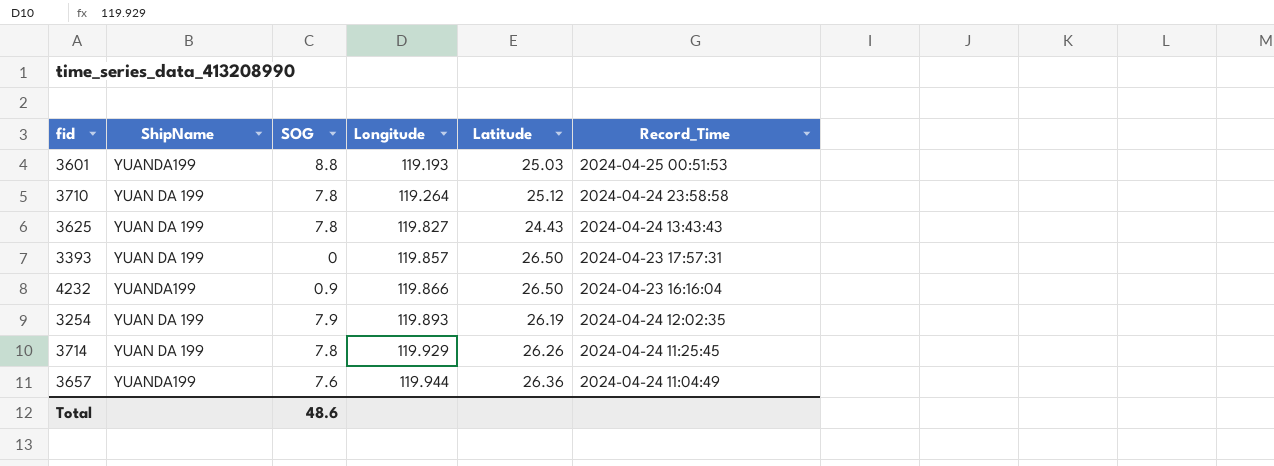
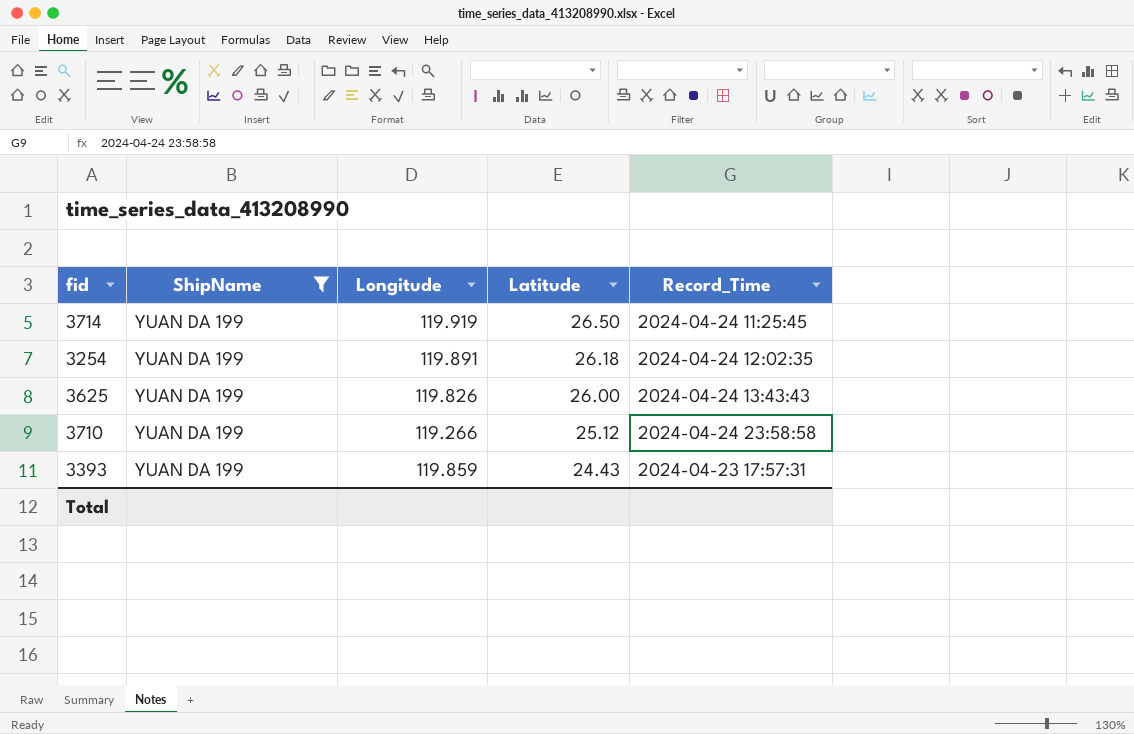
filter: none -> ShipName = YUAN DA 199
row order: Longitude ascending -> Latitude descending
column SOG | position: 3 -> none
3714 | Longitude: 119.929 -> 119.919
3714 | Latitude: 26.26 -> 26.50
3254 | Longitude: 119.893 -> 119.891
3254 | Latitude: 26.19 -> 26.18
3625 | Longitude: 119.827 -> 119.826
3625 | Latitude: 24.43 -> 26.00
3710 | Longitude: 119.264 -> 119.266
3393 | Longitude: 119.857 -> 119.859
3393 | Latitude: 26.50 -> 24.43

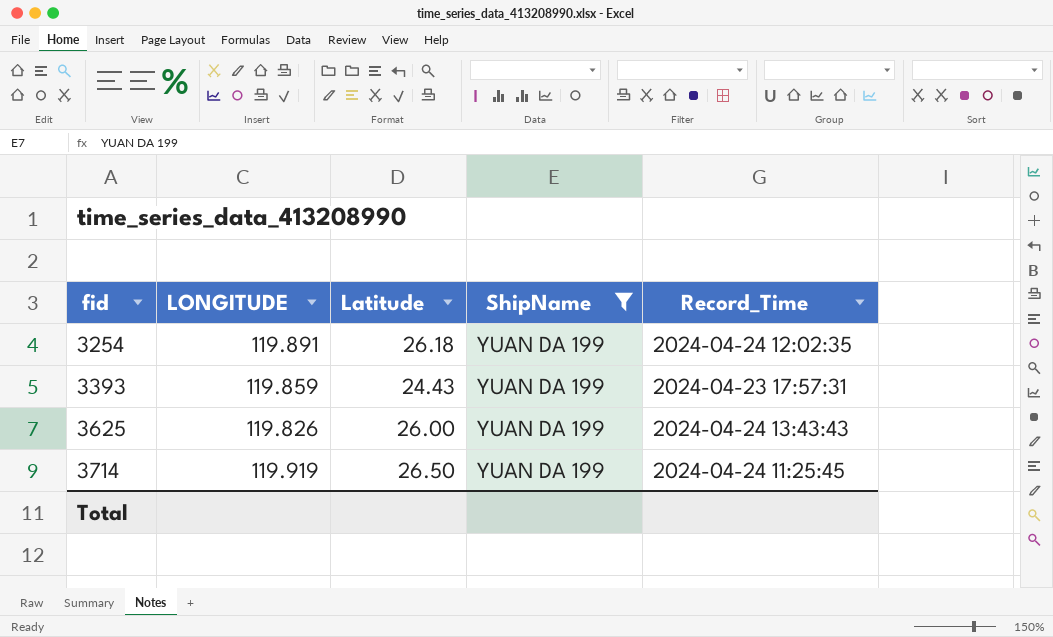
row order: Latitude descending -> fid ascending
column name: Longitude -> LONGITUDE
column ShipName | position: 2 -> 4
row 3710: YUAN DA 199 | 119.266 | 25.12 | 2024-04-24 23:58:58 -> none

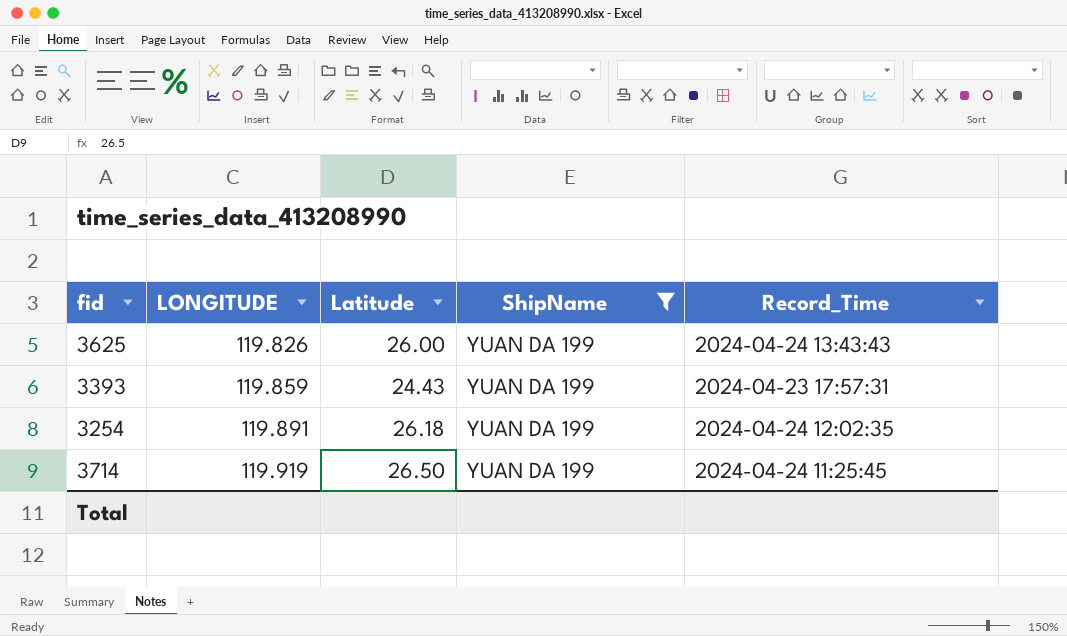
row order: fid ascending -> LONGITUDE ascending

